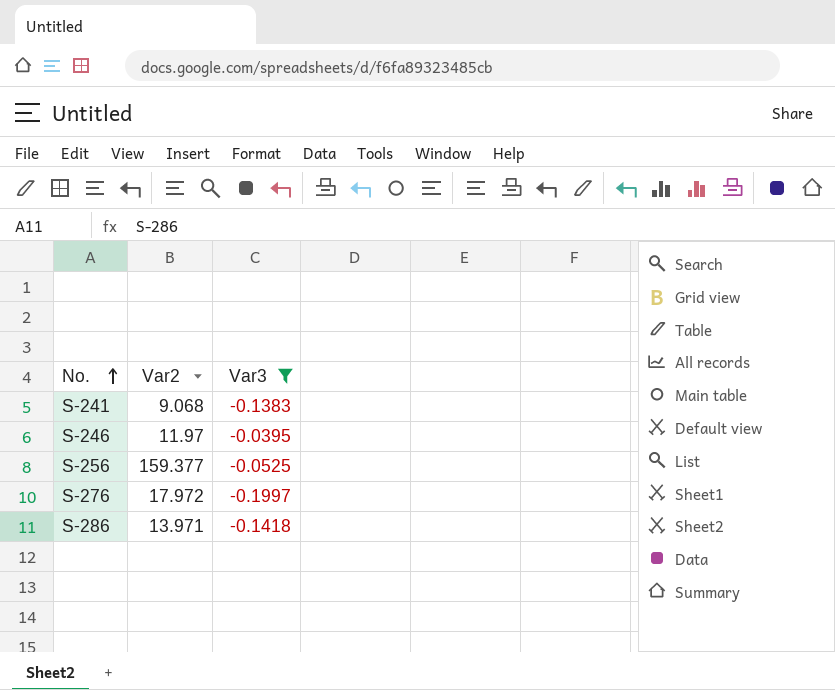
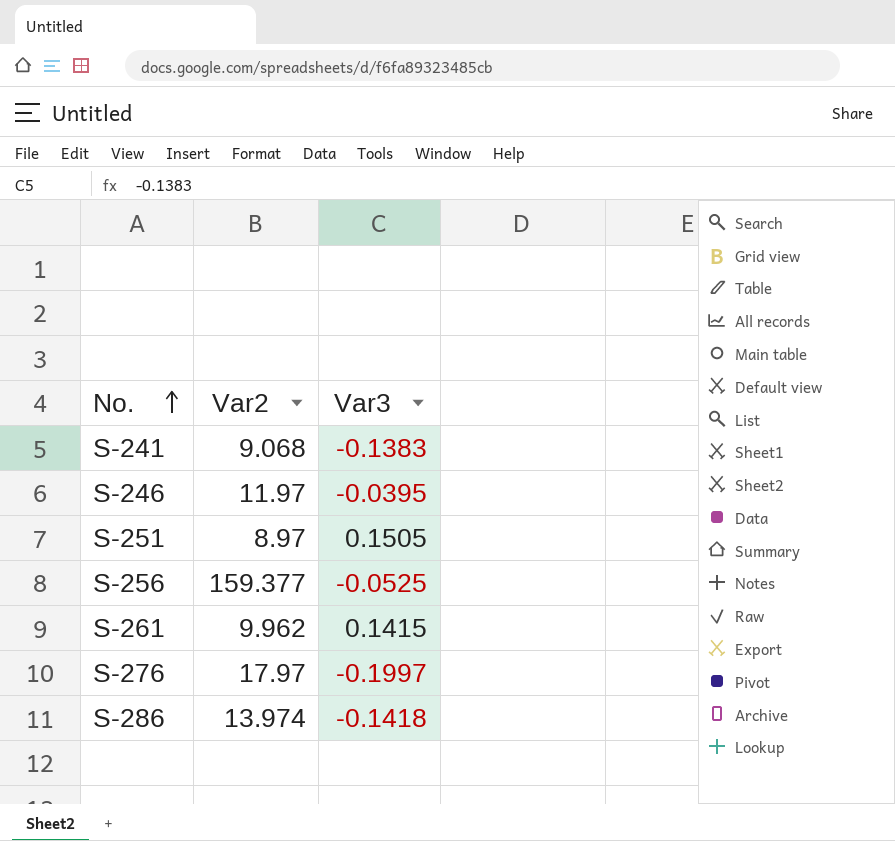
filter: Var3 <= -0.0395 -> none
S-276 | Var2: 17.972 -> 17.97
S-286 | Var2: 13.971 -> 13.974

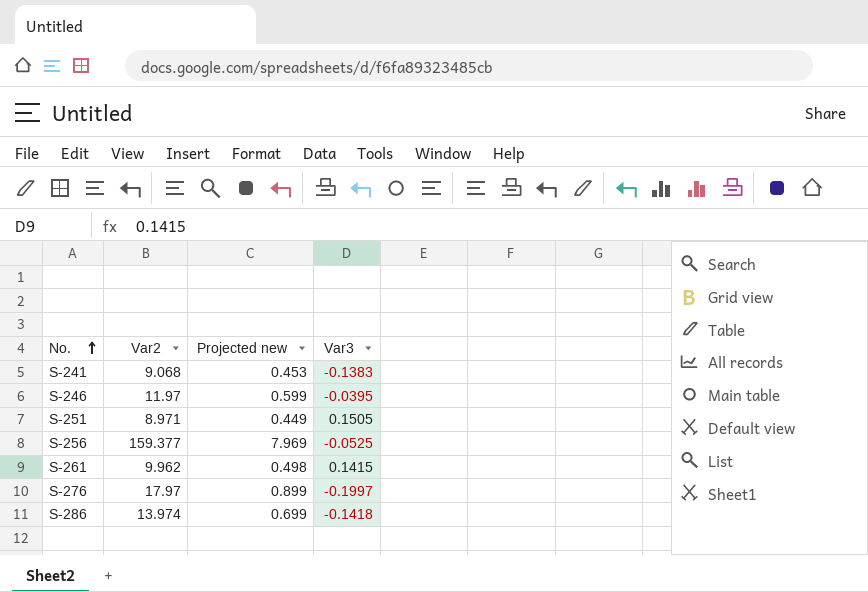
column Projected new | formula: none -> [Var2] * 0.05
S-251 | Var2: 8.97 -> 8.971

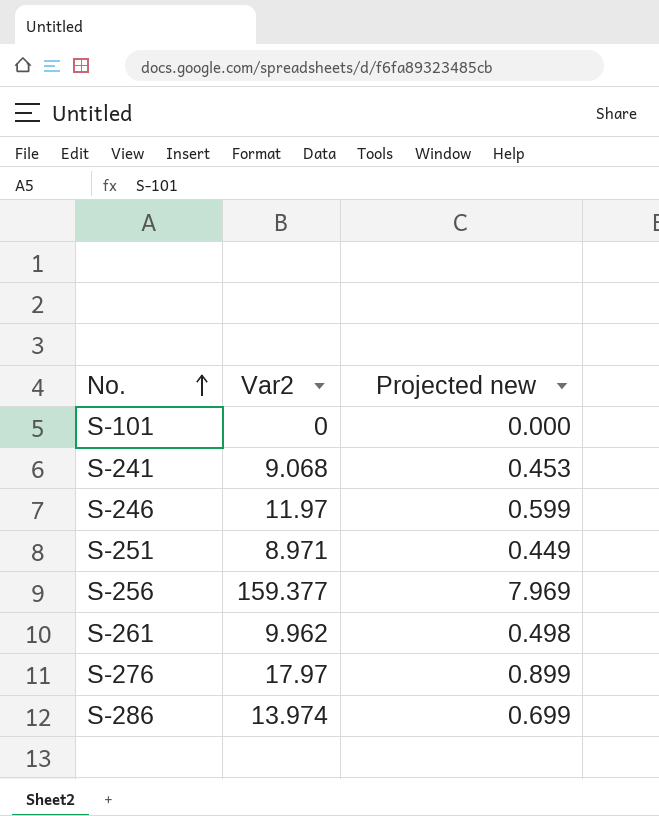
column Var3 | position: 4 -> none
row S-101: none -> 0 | 0.000

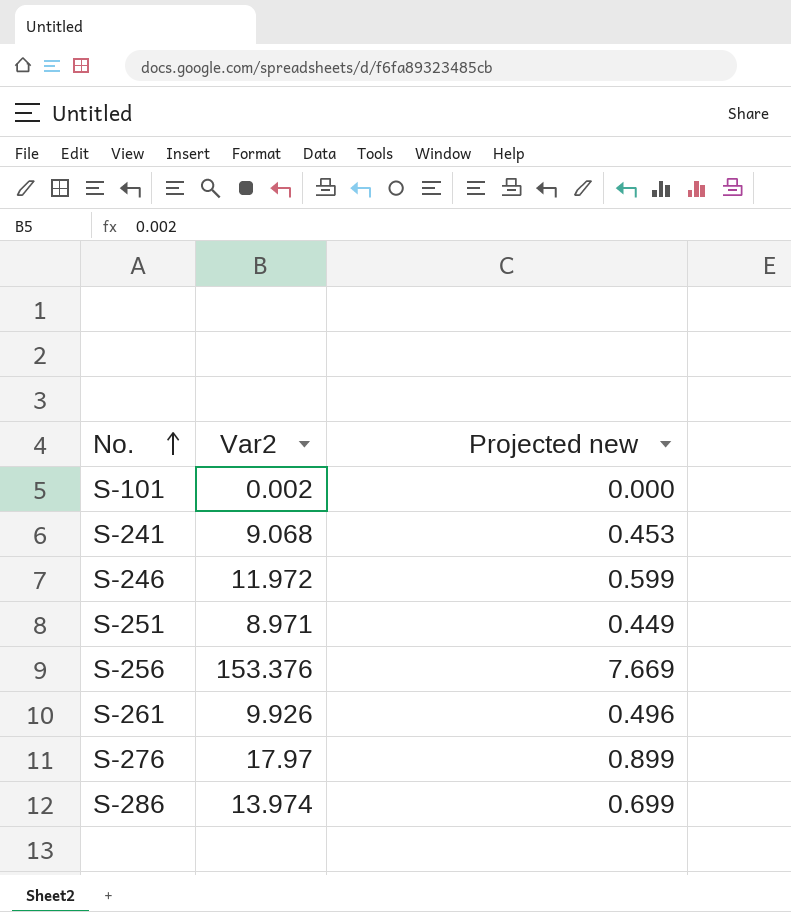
S-101 | Var2: 0 -> 0.002
S-246 | Var2: 11.97 -> 11.972
S-256 | Var2: 159.377 -> 153.376
S-256 | Projected new: 7.969 -> 7.669
S-261 | Var2: 9.962 -> 9.926
S-261 | Projected new: 0.498 -> 0.496

